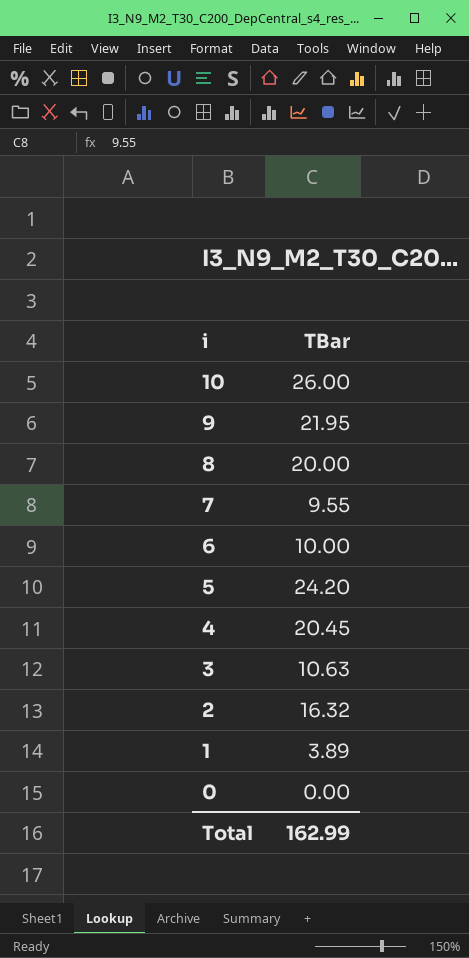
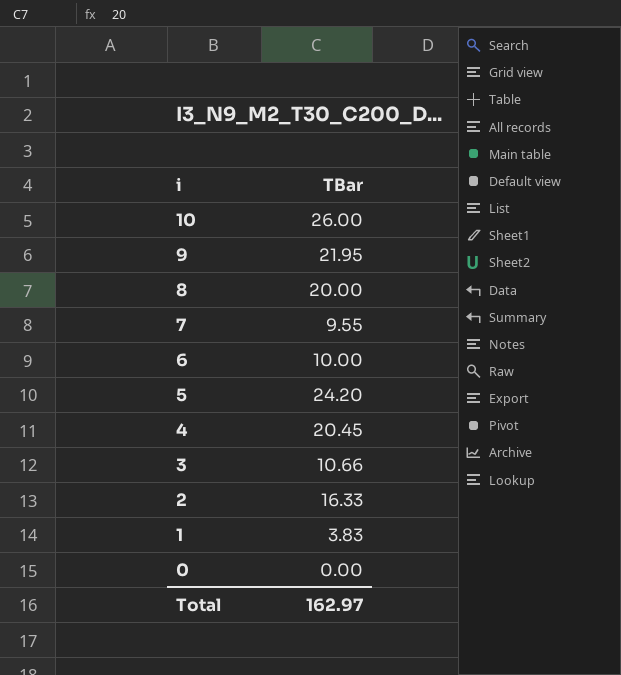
3 | TBar: 10.63 -> 10.66
2 | TBar: 16.32 -> 16.33
1 | TBar: 3.89 -> 3.83
Total | TBar: 162.99 -> 162.97

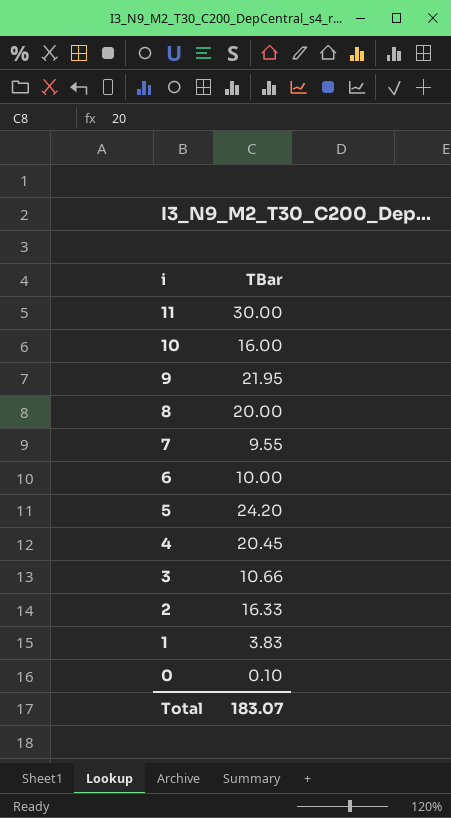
row 11: none -> 30.00
10 | TBar: 26.00 -> 16.00
0 | TBar: 0.00 -> 0.10
Total | TBar: 162.97 -> 183.07

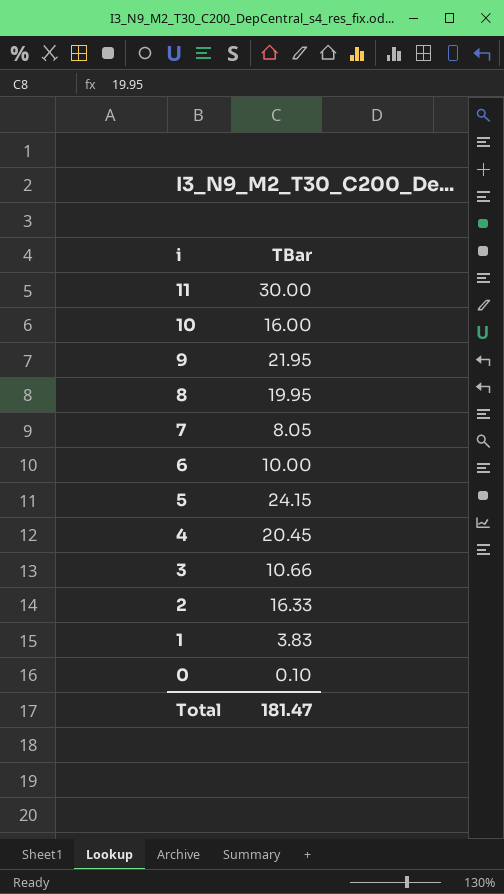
8 | TBar: 20.00 -> 19.95
7 | TBar: 9.55 -> 8.05
5 | TBar: 24.20 -> 24.15
Total | TBar: 183.07 -> 181.47

